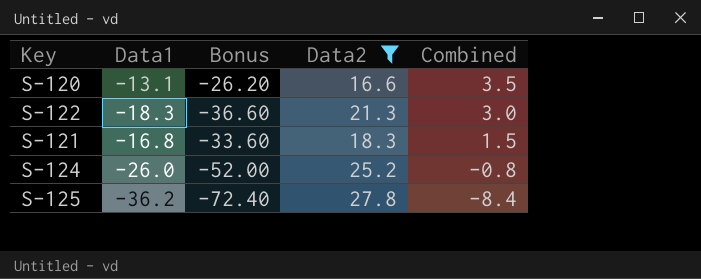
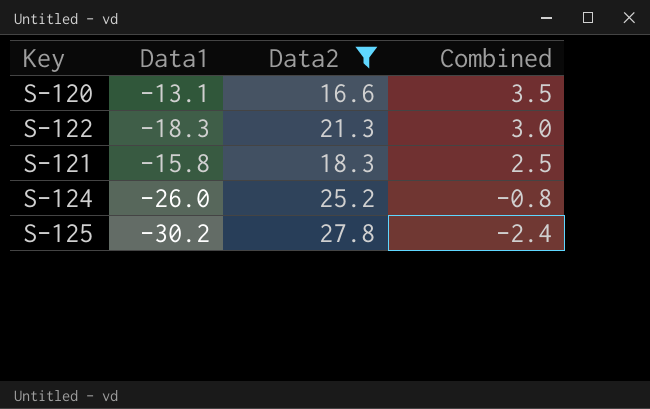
column Bonus | formula: [Data1] * 2 -> none
S-121 | Data1: -16.8 -> -15.8
S-121 | Combined: 1.5 -> 2.5
S-125 | Data1: -36.2 -> -30.2
S-125 | Combined: -8.4 -> -2.4

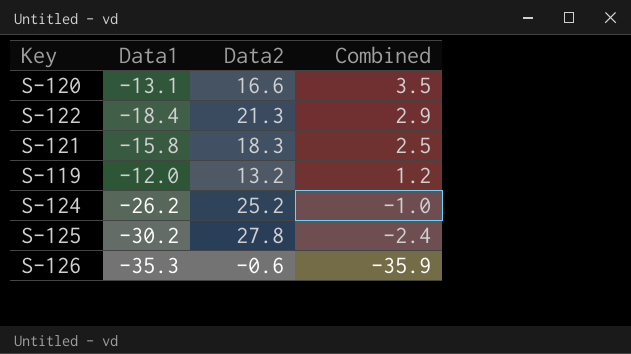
filter: Data2 >= 16.6 -> none
S-122 | Data1: -18.3 -> -18.4
S-122 | Combined: 3.0 -> 2.9
S-124 | Data1: -26.0 -> -26.2
S-124 | Combined: -0.8 -> -1.0

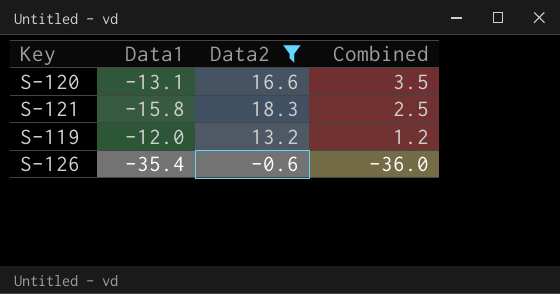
filter: none -> Data2 <= 18.3
S-126 | Data1: -35.3 -> -35.4
S-126 | Combined: -35.9 -> -36.0

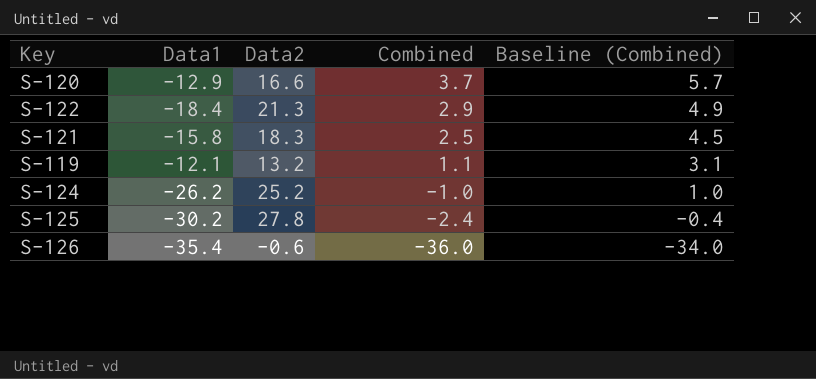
filter: Data2 <= 18.3 -> none
column Baseline (Combined) | formula: none -> [Combined] + 2
S-120 | Data1: -13.1 -> -12.9
S-120 | Combined: 3.5 -> 3.7
S-119 | Data1: -12.0 -> -12.1
S-119 | Combined: 1.2 -> 1.1

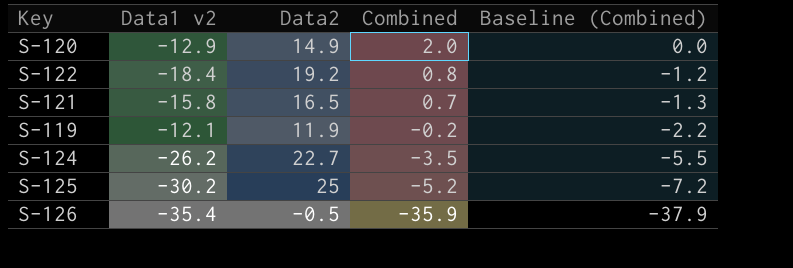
column name: Data1 -> Data1 v2
column Baseline (Combined) | formula: [Combined] + 2 -> [Combined] - 2
S-120 | Data2: 16.6 -> 14.9
S-120 | Combined: 3.7 -> 2.0
S-122 | Data2: 21.3 -> 19.2
S-122 | Combined: 2.9 -> 0.8
S-121 | Data2: 18.3 -> 16.5
S-121 | Combined: 2.5 -> 0.7
S-119 | Data2: 13.2 -> 11.9
S-119 | Combined: 1.1 -> -0.2
S-124 | Data2: 25.2 -> 22.7
S-124 | Combined: -1.0 -> -3.5
S-125 | Data2: 27.8 -> 25
S-125 | Combined: -2.4 -> -5.2
S-126 | Data2: -0.6 -> -0.5
S-126 | Combined: -36.0 -> -35.9

